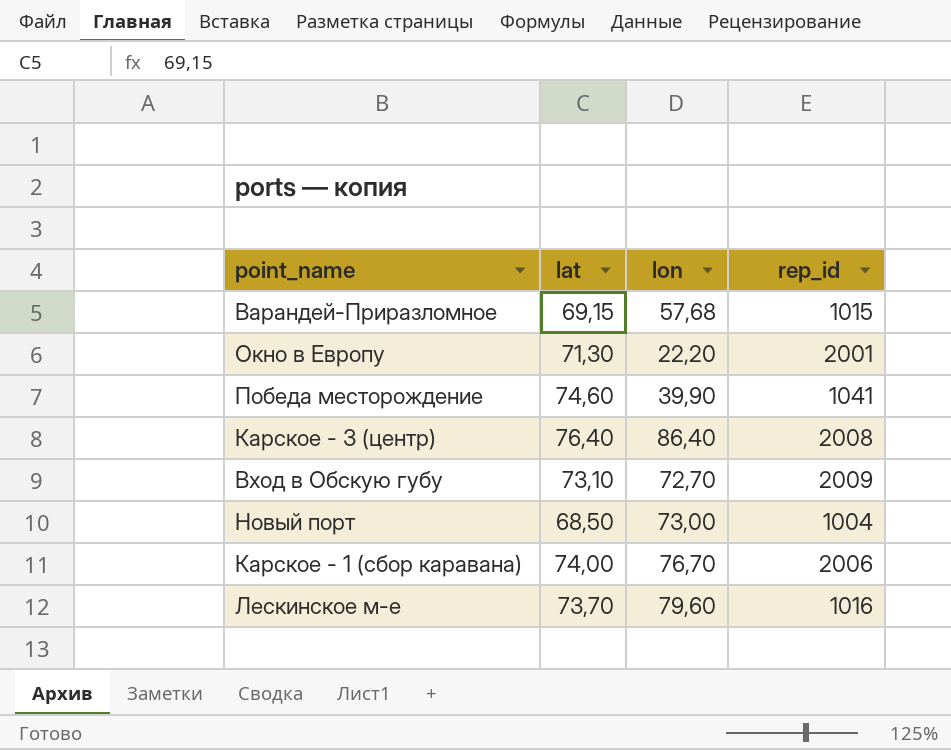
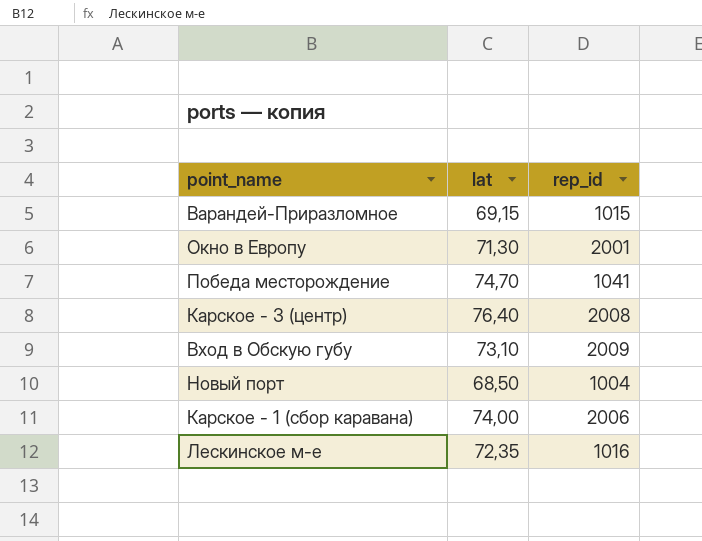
column lon | position: 3 -> none
Победа месторождение | lat: 74,60 -> 74,70
Лескинское м-е | lat: 73,70 -> 72,35

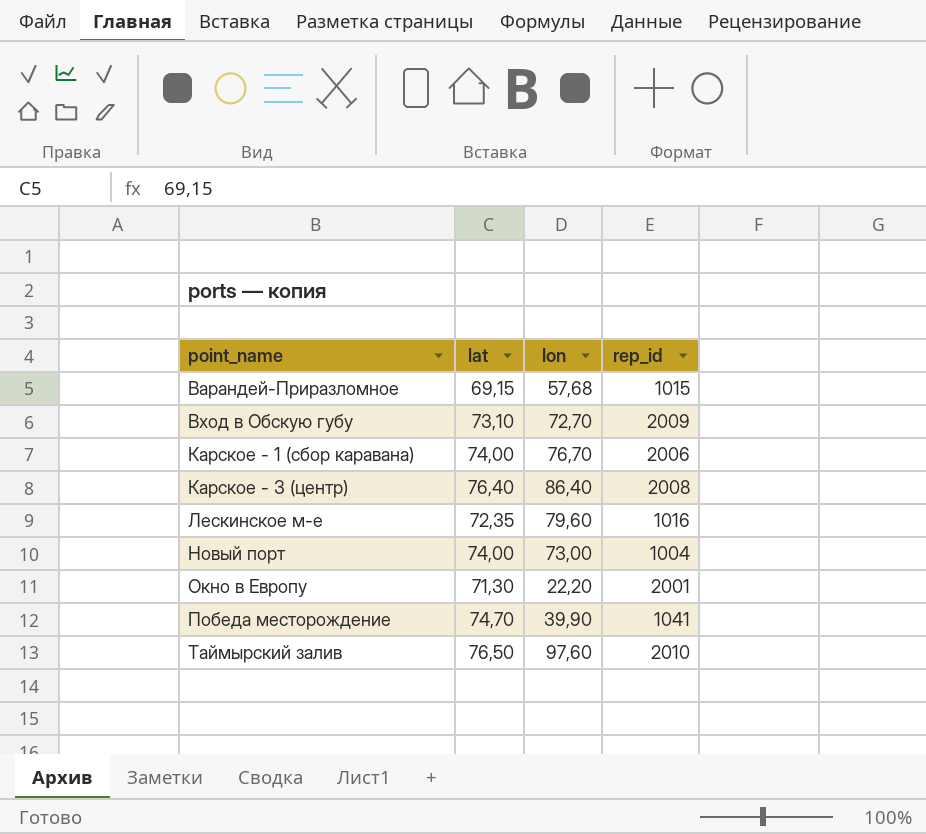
row order: none -> point_name ascending
column lon | position: none -> 3
Новый порт | lat: 68,50 -> 74,00
row Таймырский залив: none -> 76,50 | 97,60 | 2010

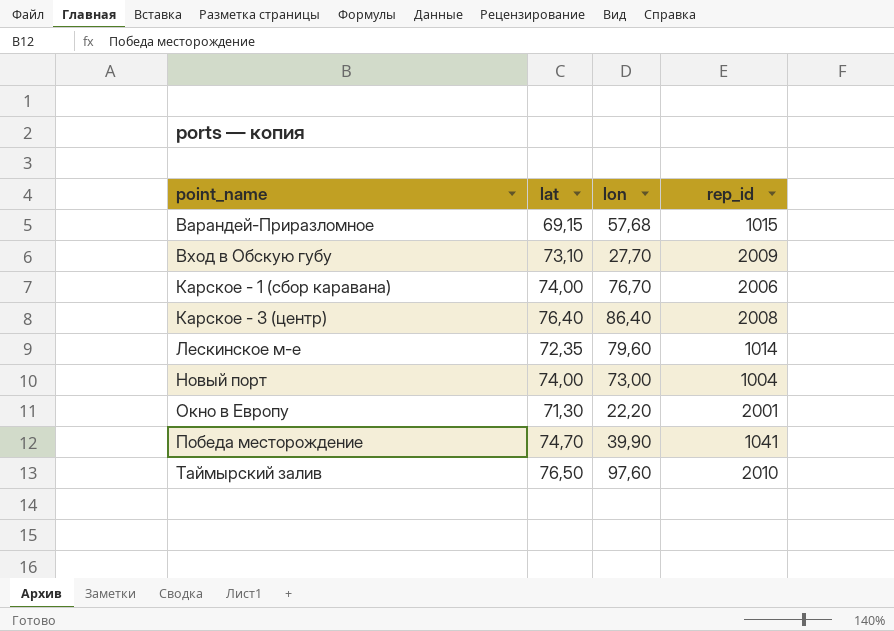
Вход в Обскую губу | lon: 72,70 -> 27,70
Лескинское м-е | rep_id: 1016 -> 1014

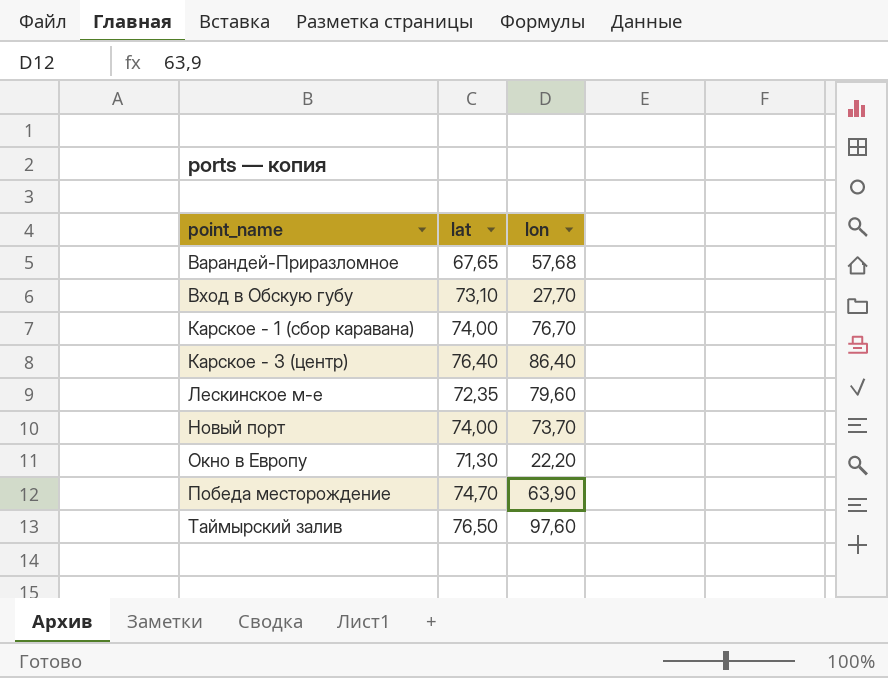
column rep_id | position: 4 -> none
Варандей-Приразломное | lat: 69,15 -> 67,65
Новый порт | lon: 73,00 -> 73,70
Победа месторождение | lon: 39,90 -> 63,90

